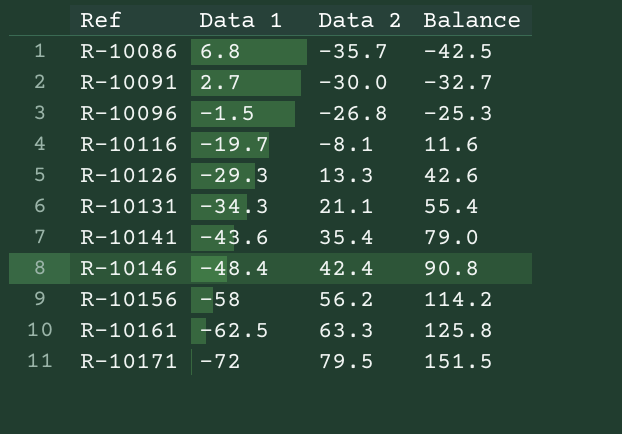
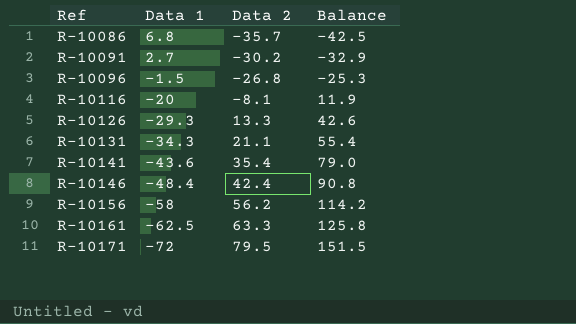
R-10091 | Data 2: -30.0 -> -30.2
R-10091 | Balance: -32.7 -> -32.9
R-10116 | Data 1: -19.7 -> -20
R-10116 | Balance: 11.6 -> 11.9

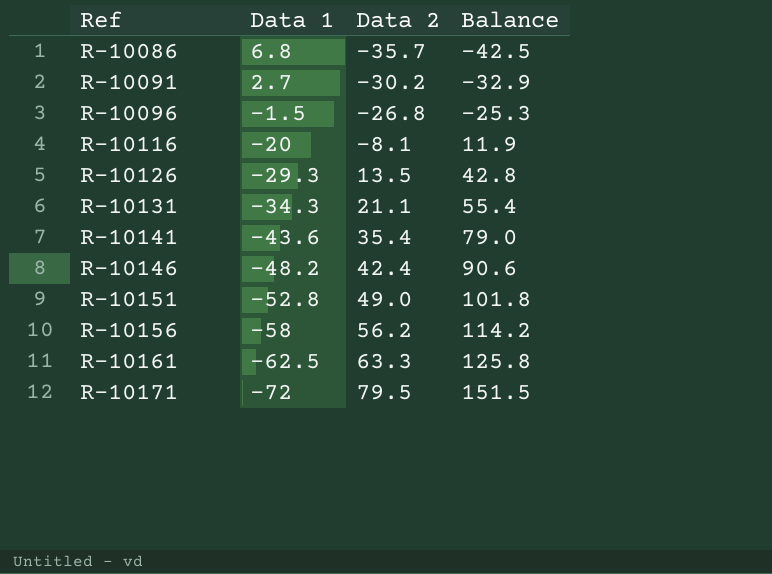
R-10126 | Data 2: 13.3 -> 13.5
R-10126 | Balance: 42.6 -> 42.8
R-10146 | Data 1: -48.4 -> -48.2
R-10146 | Balance: 90.8 -> 90.6
row R-10151: none -> -52.8 | 49.0 | 101.8

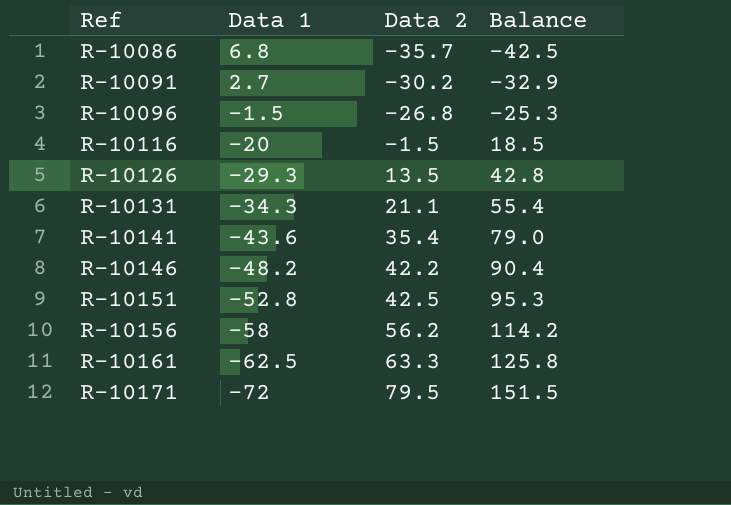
R-10116 | Data 2: -8.1 -> -1.5
R-10116 | Balance: 11.9 -> 18.5
R-10146 | Data 2: 42.4 -> 42.2
R-10146 | Balance: 90.6 -> 90.4
R-10151 | Data 2: 49.0 -> 42.5
R-10151 | Balance: 101.8 -> 95.3

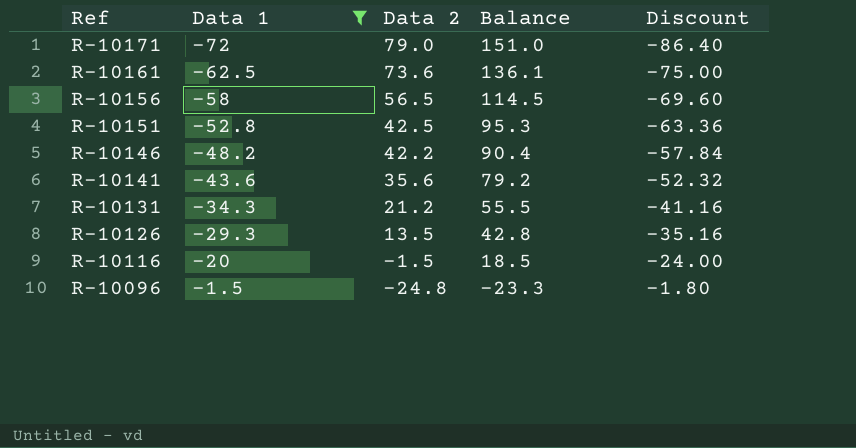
filter: none -> Data 1 <= -1.5
row order: Ref ascending -> Ref descending
column Discount | formula: none -> [Data 1] * 1.2
R-10171 | Data 2: 79.5 -> 79.0
R-10171 | Balance: 151.5 -> 151.0
R-10161 | Data 2: 63.3 -> 73.6
R-10161 | Balance: 125.8 -> 136.1
R-10156 | Data 2: 56.2 -> 56.5
R-10156 | Balance: 114.2 -> 114.5
R-10141 | Data 2: 35.4 -> 35.6
R-10141 | Balance: 79.0 -> 79.2
R-10131 | Data 2: 21.1 -> 21.2
R-10131 | Balance: 55.4 -> 55.5
R-10096 | Data 2: -26.8 -> -24.8
R-10096 | Balance: -25.3 -> -23.3

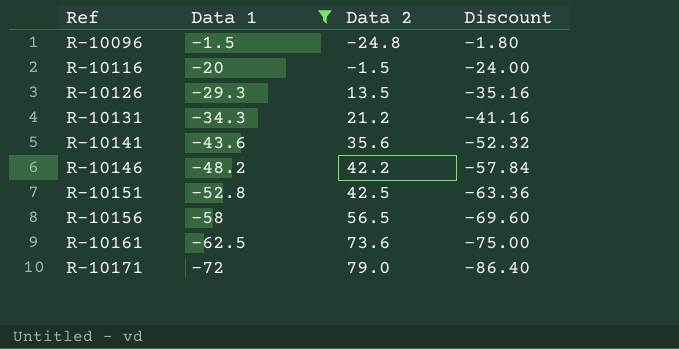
row order: Ref descending -> Ref ascending
column Balance | formula: [Data 2] - [Data 1] -> none

